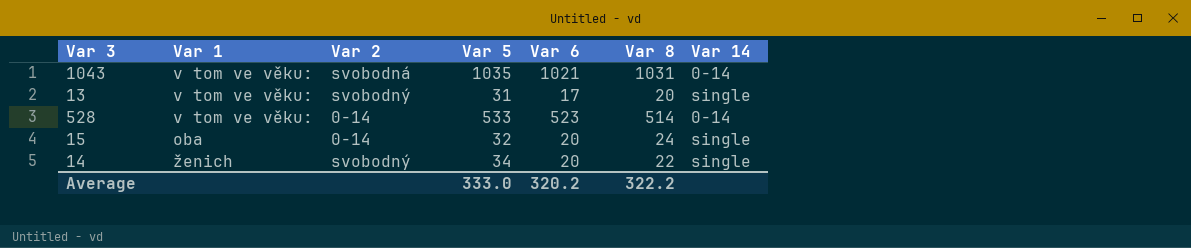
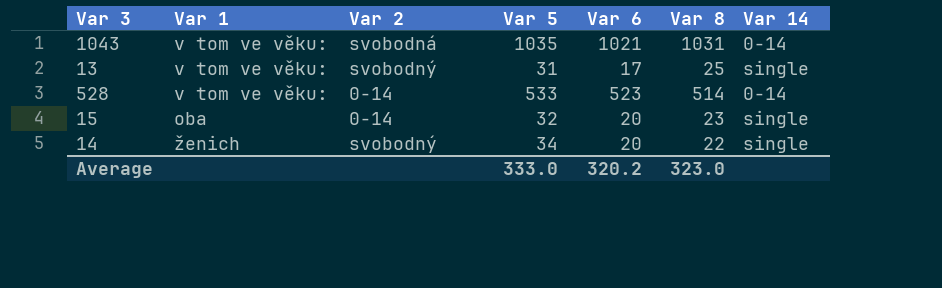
13 | Var 8: 20 -> 25
15 | Var 8: 24 -> 23
Average | Var 8: 322.2 -> 323.0

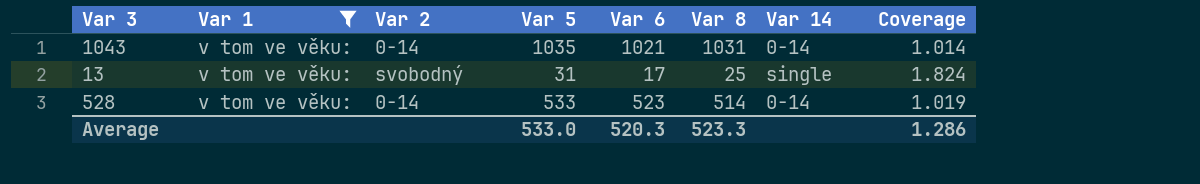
filter: none -> Var 1 = v tom ve věku:
column Coverage | formula: none -> [Var 5] / [Var 6]
1043 | Var 2: svobodná -> 0-14
Average | Var 5: 333.0 -> 533.0
Average | Var 6: 320.2 -> 520.3
Average | Var 8: 323.0 -> 523.3

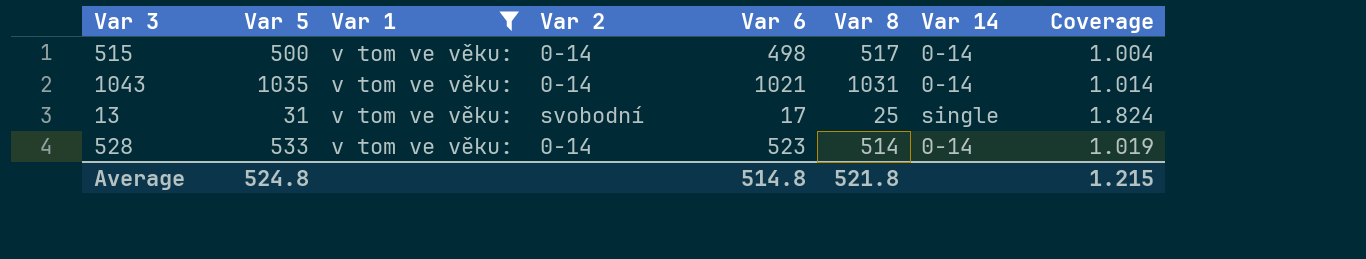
column Var 5 | position: 4 -> 2
row 515: none -> 500 | v tom ve věku: | 0-14 | 498 | 517 | 0-14 | 1.004
13 | Var 2: svobodný -> svobodní
Average | Var 5: 533.0 -> 524.8
Average | Var 6: 520.3 -> 514.8
Average | Var 8: 523.3 -> 521.8
Average | Coverage: 1.286 -> 1.215

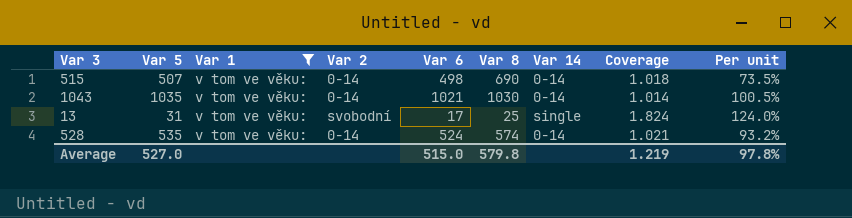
column Per unit | formula: none -> [Var 5] / [Var 8]
515 | Var 5: 500 -> 507
515 | Var 8: 517 -> 690
515 | Coverage: 1.004 -> 1.018
1043 | Var 8: 1031 -> 1030
528 | Var 5: 533 -> 535
528 | Var 6: 523 -> 524
528 | Var 8: 514 -> 574
528 | Coverage: 1.019 -> 1.021
Average | Var 5: 524.8 -> 527.0
Average | Var 6: 514.8 -> 515.0
Average | Var 8: 521.8 -> 579.8
Average | Coverage: 1.215 -> 1.219

